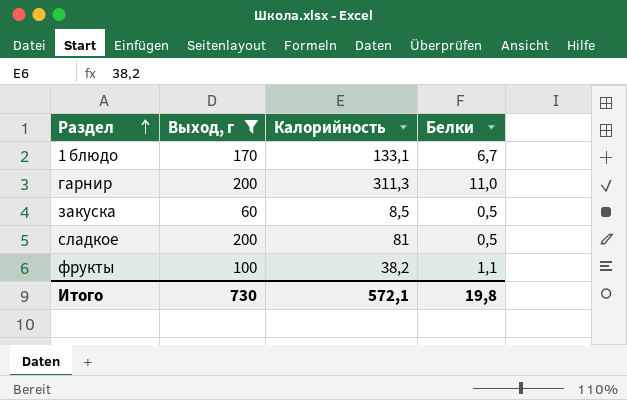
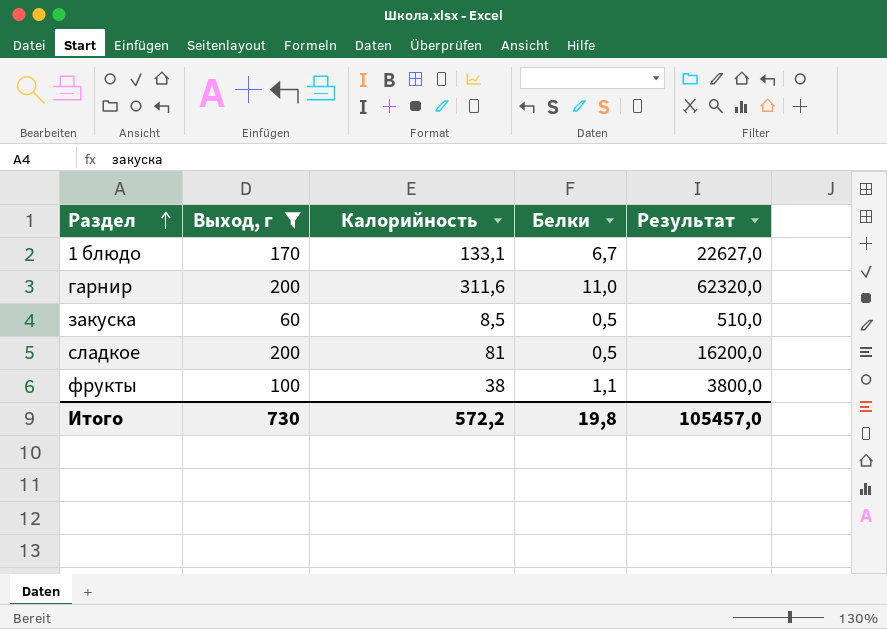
column Результат | formula: none -> [Выход, г] * [Калорийность]
гарнир | Калорийность: 311,3 -> 311,6
фрукты | Калорийность: 38,2 -> 38
Итого | Калорийность: 572,1 -> 572,2

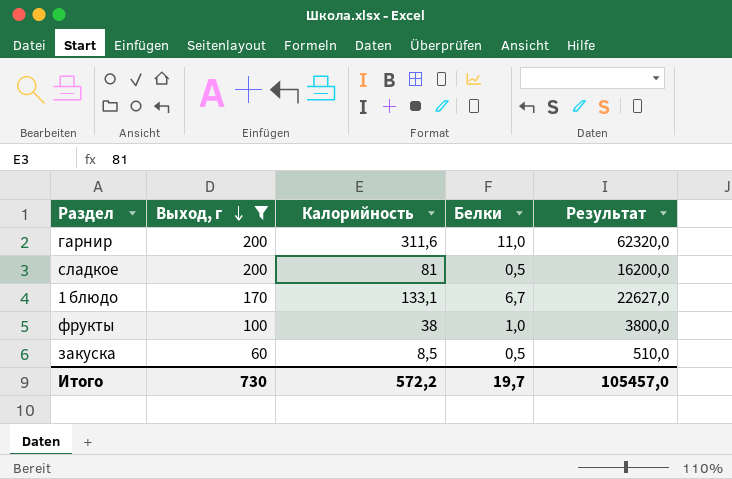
row order: Раздел ascending -> Выход, г descending
фрукты | Белки: 1,1 -> 1,0
Итого | Белки: 19,8 -> 19,7

